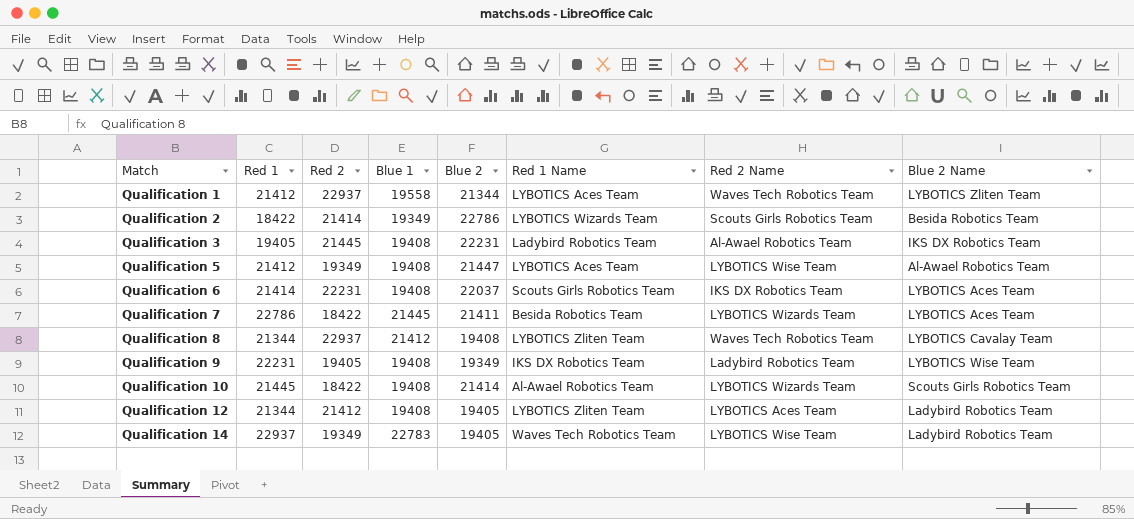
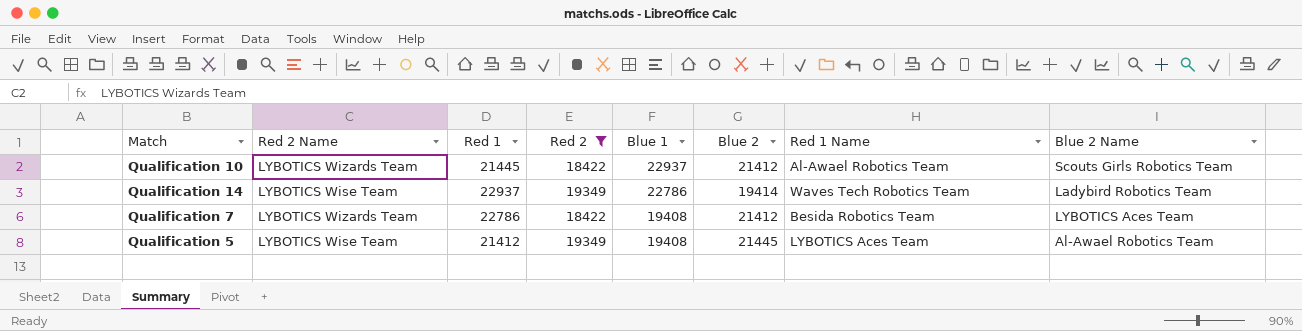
filter: none -> Red 2 <= 19349
row order: Match ascending -> Blue 1 descending
column Red 2 Name | position: 7 -> 2
Qualification 10 | Blue 1: 19408 -> 22937
Qualification 10 | Blue 2: 21414 -> 21412
Qualification 14 | Blue 1: 22783 -> 22786
Qualification 14 | Blue 2: 19405 -> 19414
Qualification 7 | Blue 1: 21445 -> 19408
Qualification 7 | Blue 2: 21411 -> 21412
Qualification 5 | Blue 2: 21447 -> 21445

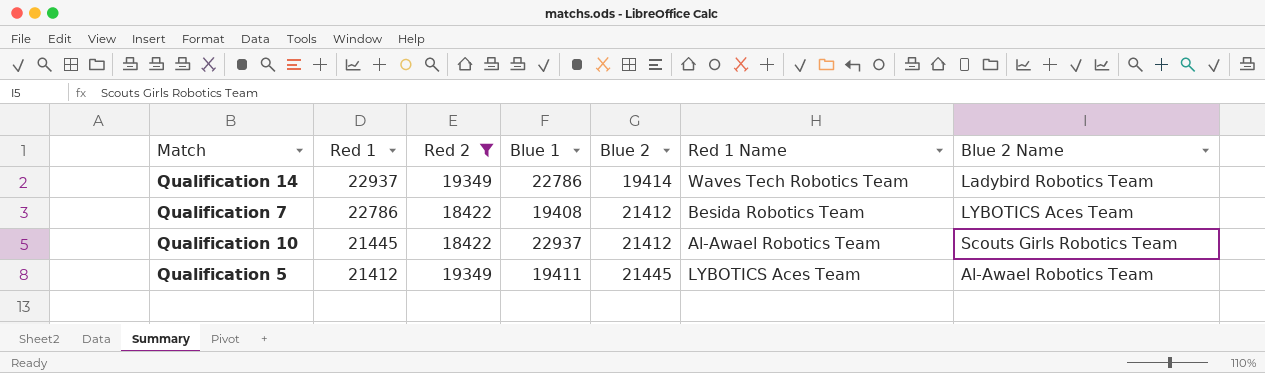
row order: Blue 1 descending -> Red 1 descending
column Red 2 Name | position: 2 -> none
Qualification 5 | Blue 1: 19408 -> 19411

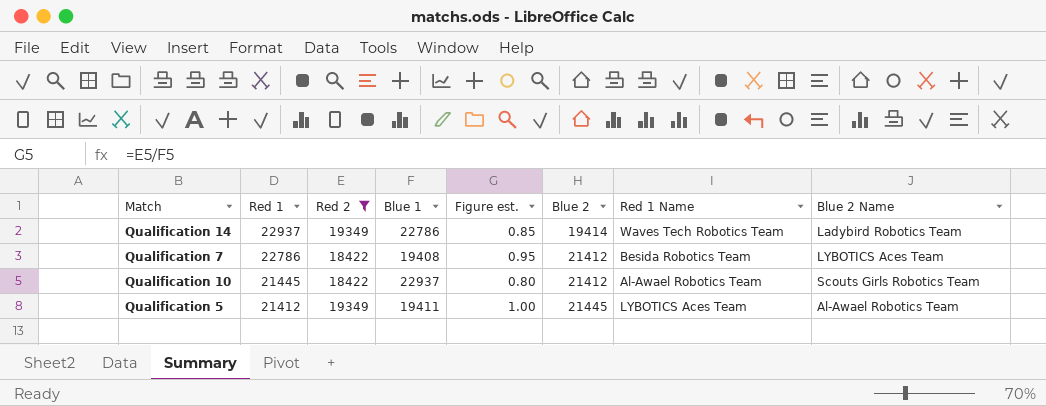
column Figure est. | formula: none -> [Red 2] / [Blue 1]

